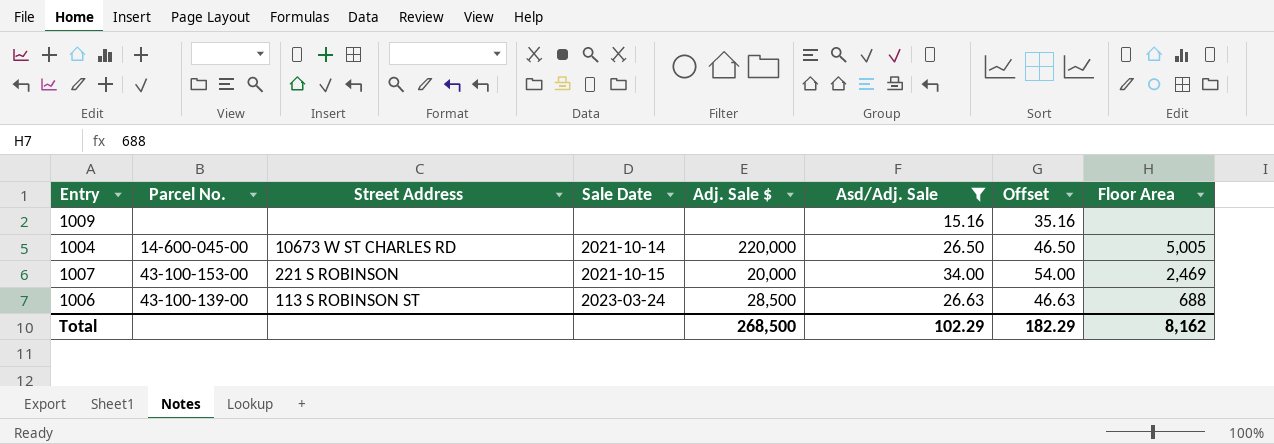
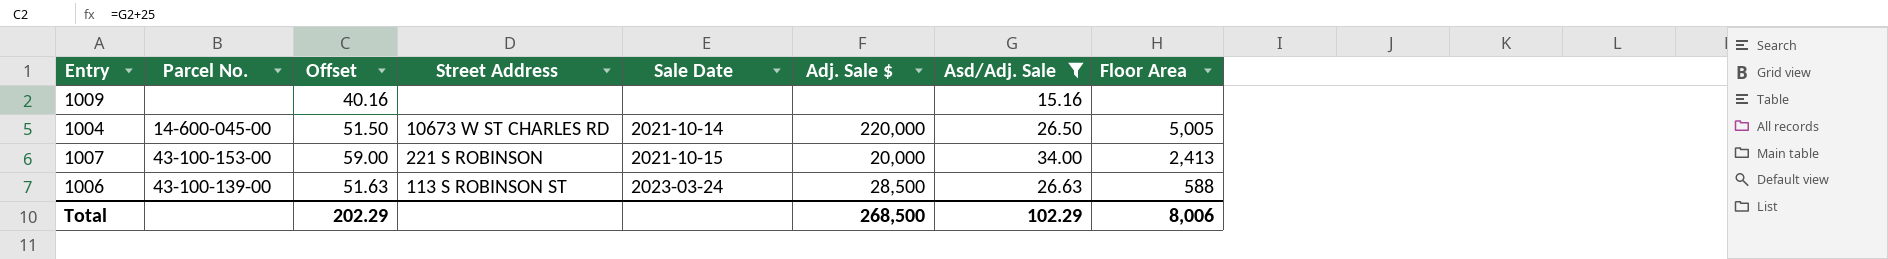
column Offset | formula: [Asd/Adj. Sale] + 20 -> [Asd/Adj. Sale] + 25
column Offset | position: 7 -> 3
1007 | Floor Area: 2,469 -> 2,413
1006 | Floor Area: 688 -> 588
Total | Offset: 182.29 -> 202.29
Total | Floor Area: 8,162 -> 8,006

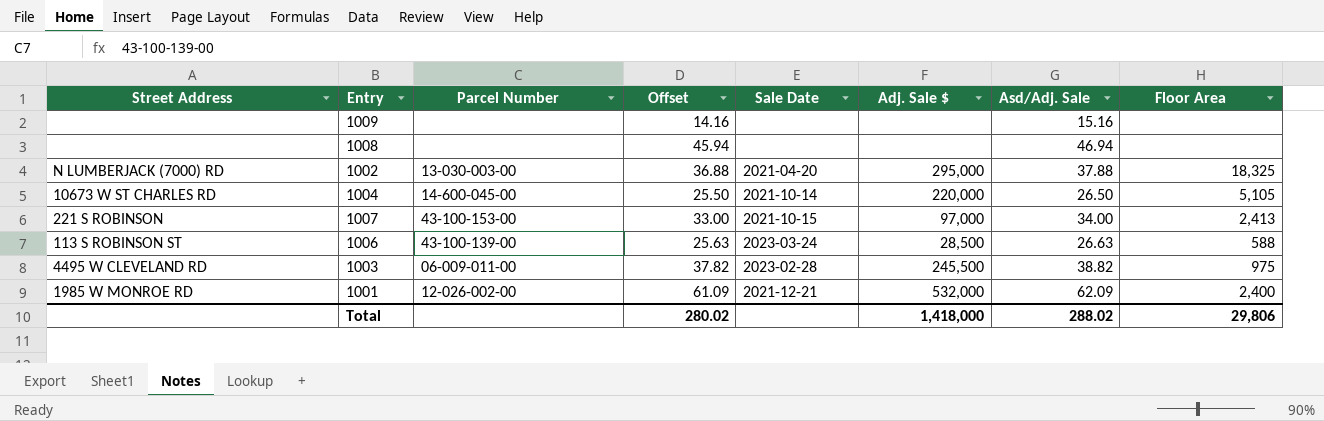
filter: Asd/Adj. Sale <= 34.00 -> none
column Street Address | position: 4 -> 1
column name: Parcel No. -> Parcel Number
column Offset | formula: [Asd/Adj. Sale] + 25 -> [Asd/Adj. Sale] - 1
1004 | Floor Area: 5,005 -> 5,105
1007 | Adj. Sale $: 20,000 -> 97,000
Total | Offset: 202.29 -> 280.02
Total | Adj. Sale $: 268,500 -> 1,418,000
Total | Asd/Adj. Sale: 102.29 -> 288.02
Total | Floor Area: 8,006 -> 29,806

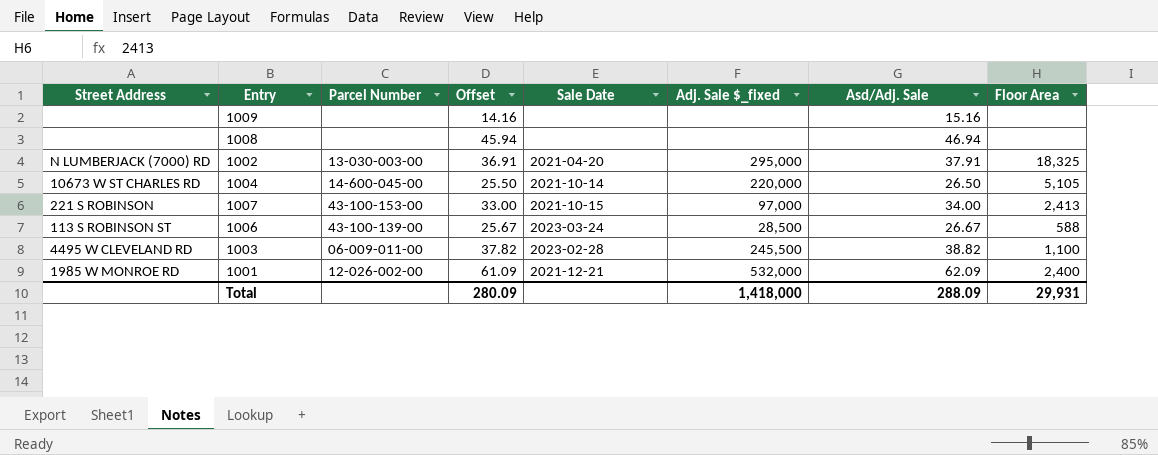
column name: Adj. Sale $ -> Adj. Sale $_fixed
1002 | Offset: 36.88 -> 36.91
1002 | Asd/Adj. Sale: 37.88 -> 37.91
1006 | Offset: 25.63 -> 25.67
1006 | Asd/Adj. Sale: 26.63 -> 26.67
1003 | Floor Area: 975 -> 1,100
Total | Offset: 280.02 -> 280.09
Total | Asd/Adj. Sale: 288.02 -> 288.09
Total | Floor Area: 29,806 -> 29,931

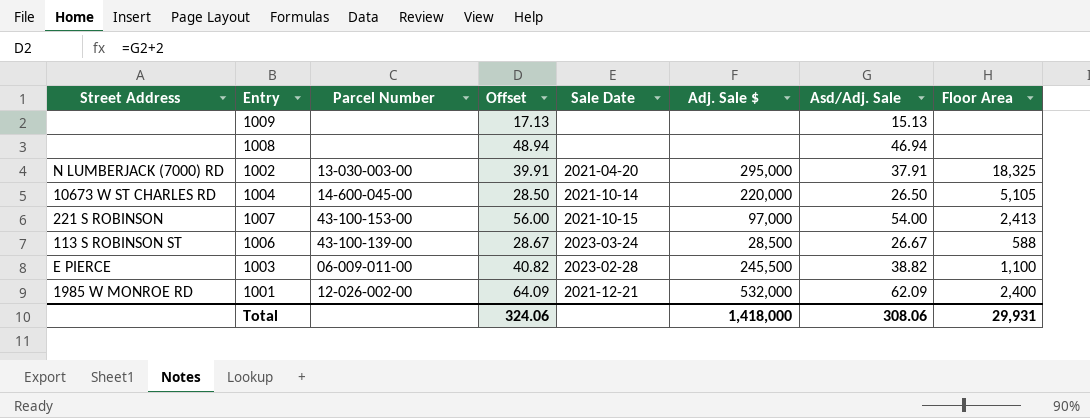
column Offset | formula: [Asd/Adj. Sale] - 1 -> [Asd/Adj. Sale] + 2
column name: Adj. Sale $_fixed -> Adj. Sale $
1009 | Asd/Adj. Sale: 15.16 -> 15.13
1007 | Asd/Adj. Sale: 34.00 -> 54.00
1003 | Street Address: 4495 W CLEVELAND RD -> E PIERCE
Total | Offset: 280.09 -> 324.06
Total | Asd/Adj. Sale: 288.09 -> 308.06

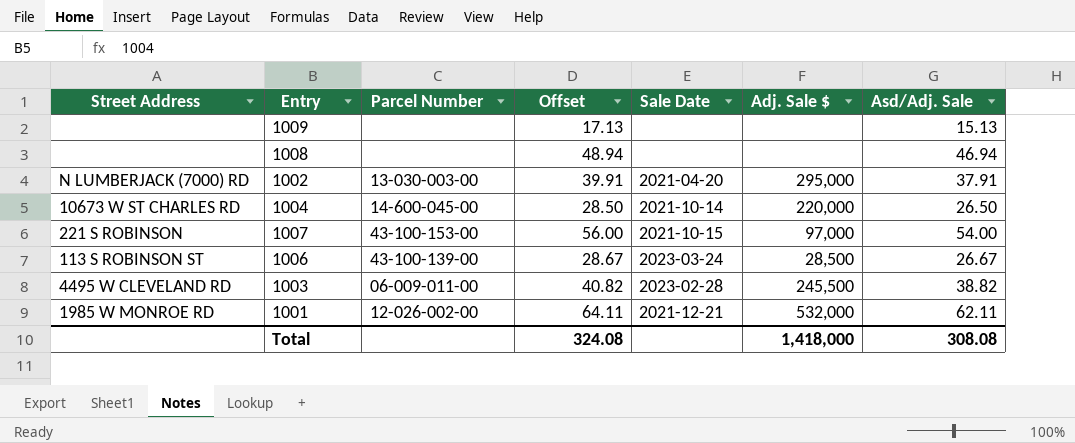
column Floor Area | position: 8 -> none
1003 | Street Address: E PIERCE -> 4495 W CLEVELAND RD
1001 | Offset: 64.09 -> 64.11
1001 | Asd/Adj. Sale: 62.09 -> 62.11
Total | Offset: 324.06 -> 324.08
Total | Asd/Adj. Sale: 308.06 -> 308.08

